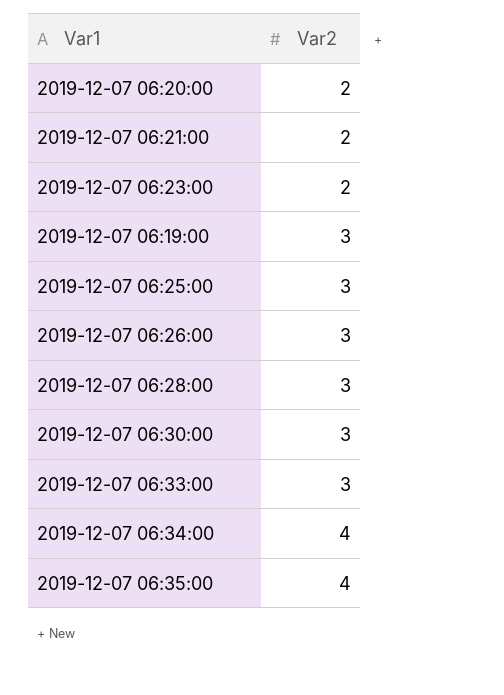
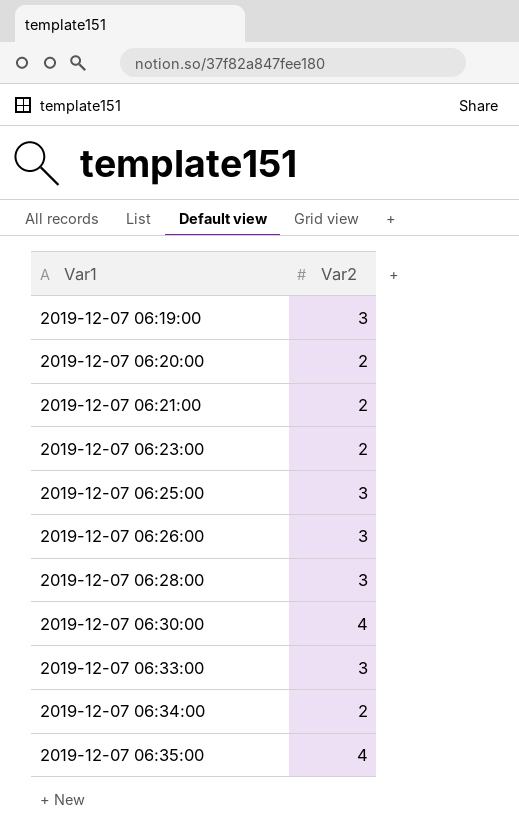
row order: Var2 ascending -> Var1 ascending
2019-12-07 06:30:00 | Var2: 3 -> 4
2019-12-07 06:34:00 | Var2: 4 -> 2

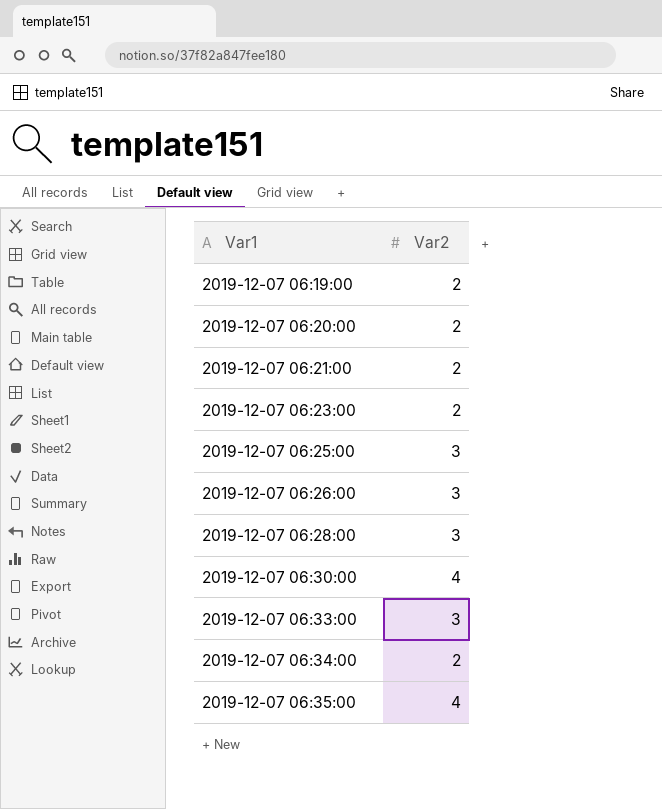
2019-12-07 06:19:00 | Var2: 3 -> 2

